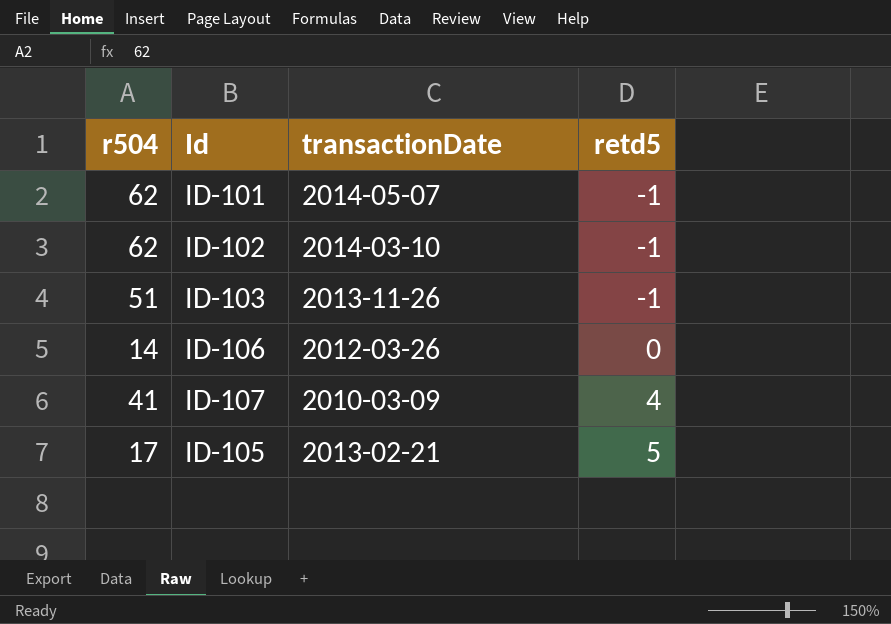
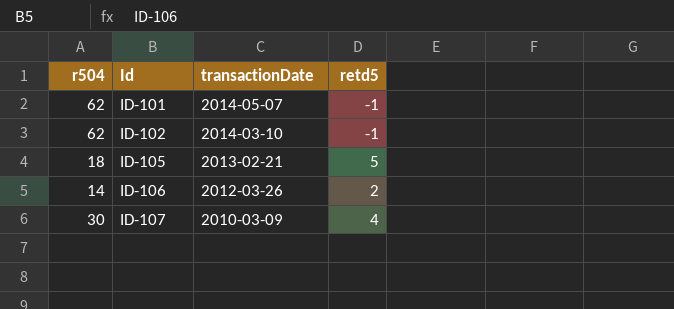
row order: retd5 ascending -> Id ascending
row ID-103: 51 | 2013-11-26 | -1 -> none
ID-105 | r504: 17 -> 18
ID-106 | retd5: 0 -> 2
ID-107 | r504: 41 -> 30

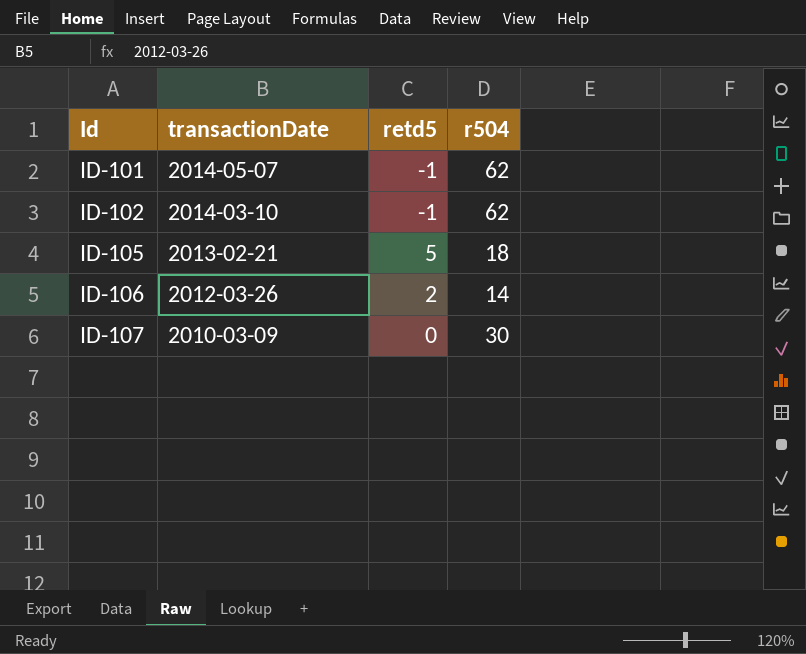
column r504 | position: 1 -> 4
ID-107 | retd5: 4 -> 0

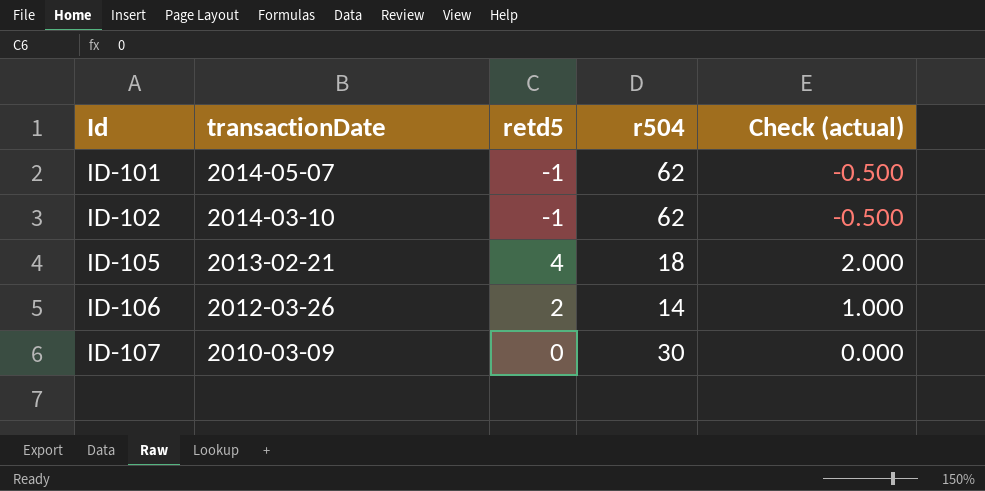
column Check (actual) | formula: none -> [retd5] * 0.5
ID-105 | retd5: 5 -> 4

